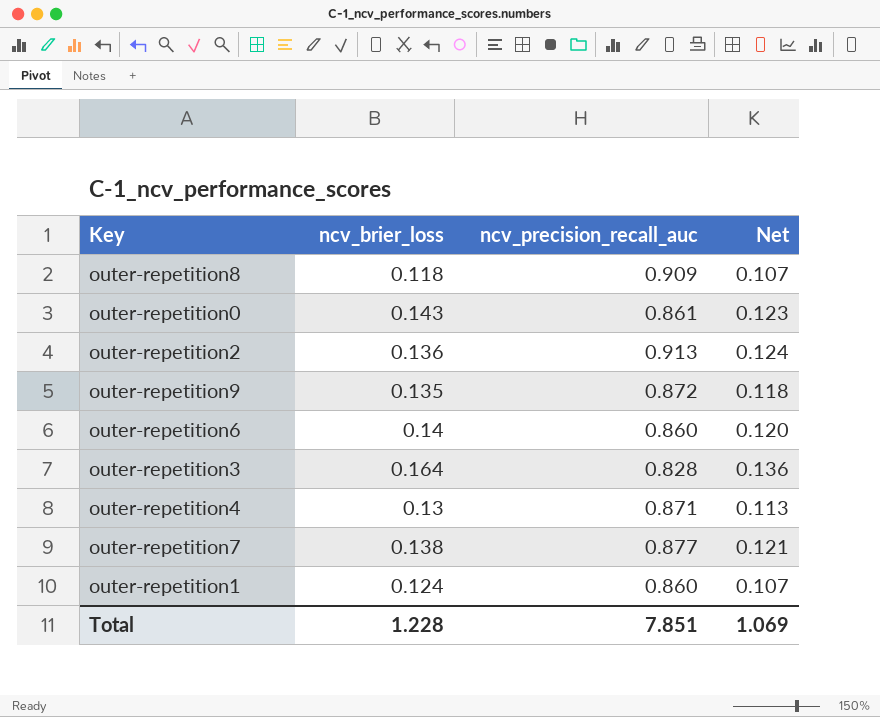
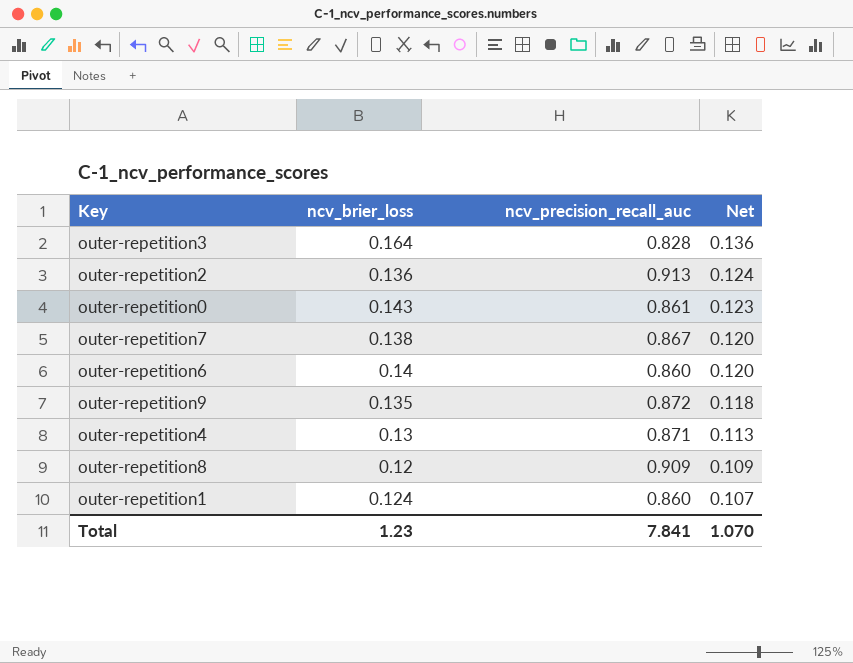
row order: none -> Net descending
outer-repetition7 | ncv_precision_recall_auc: 0.877 -> 0.867
outer-repetition7 | Net: 0.121 -> 0.120
outer-repetition8 | ncv_brier_loss: 0.118 -> 0.12
outer-repetition8 | Net: 0.107 -> 0.109
Total | ncv_brier_loss: 1.228 -> 1.23
Total | ncv_precision_recall_auc: 7.851 -> 7.841
Total | Net: 1.069 -> 1.070

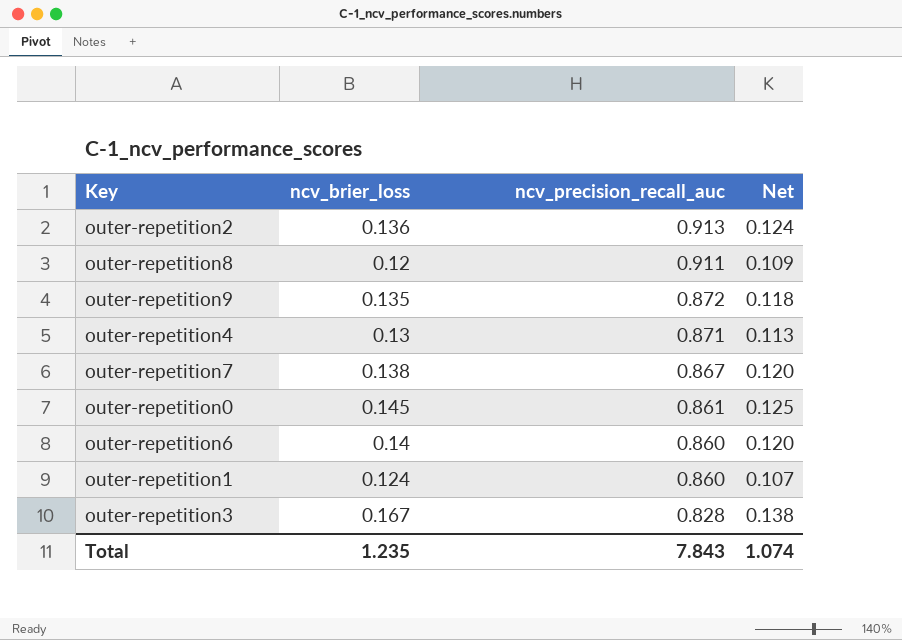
row order: Net descending -> ncv_precision_recall_auc descending
outer-repetition8 | ncv_precision_recall_auc: 0.909 -> 0.911
outer-repetition0 | ncv_brier_loss: 0.143 -> 0.145
outer-repetition0 | Net: 0.123 -> 0.125
outer-repetition3 | ncv_brier_loss: 0.164 -> 0.167
outer-repetition3 | Net: 0.136 -> 0.138
Total | ncv_brier_loss: 1.23 -> 1.235
Total | ncv_precision_recall_auc: 7.841 -> 7.843
Total | Net: 1.070 -> 1.074

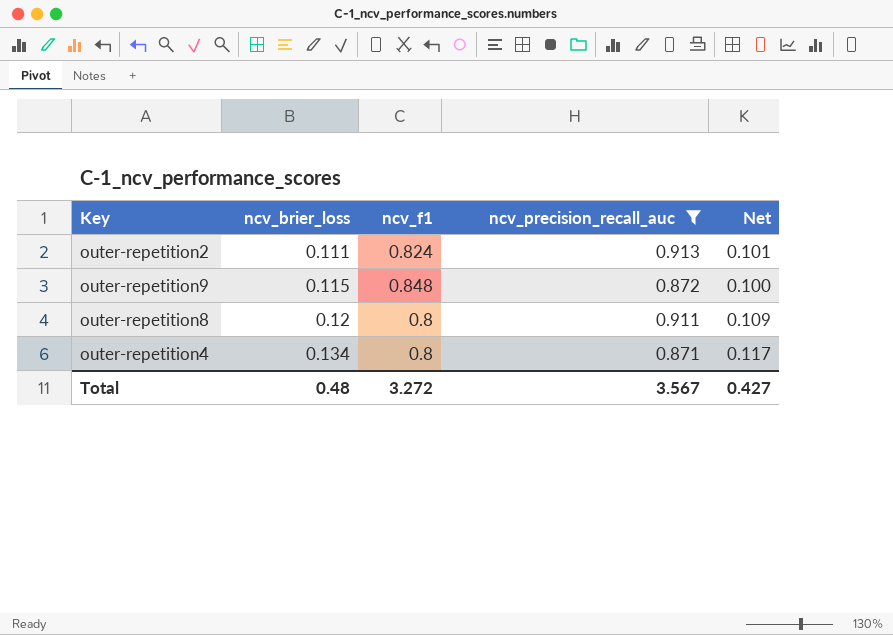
filter: none -> ncv_precision_recall_auc >= 0.871
row order: ncv_precision_recall_auc descending -> ncv_brier_loss ascending
column ncv_f1 | position: none -> 3
outer-repetition2 | ncv_brier_loss: 0.136 -> 0.111
outer-repetition2 | Net: 0.124 -> 0.101
outer-repetition9 | ncv_brier_loss: 0.135 -> 0.115
outer-repetition9 | Net: 0.118 -> 0.100
outer-repetition4 | ncv_brier_loss: 0.13 -> 0.134
outer-repetition4 | Net: 0.113 -> 0.117
Total | ncv_brier_loss: 1.235 -> 0.48
Total | ncv_precision_recall_auc: 7.843 -> 3.567
Total | Net: 1.074 -> 0.427

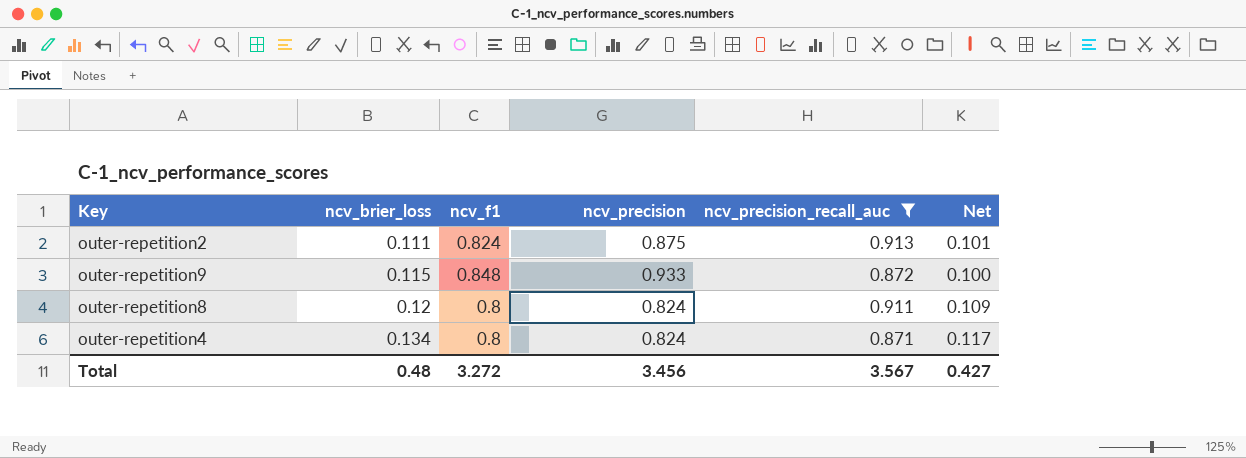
column ncv_precision | position: none -> 4

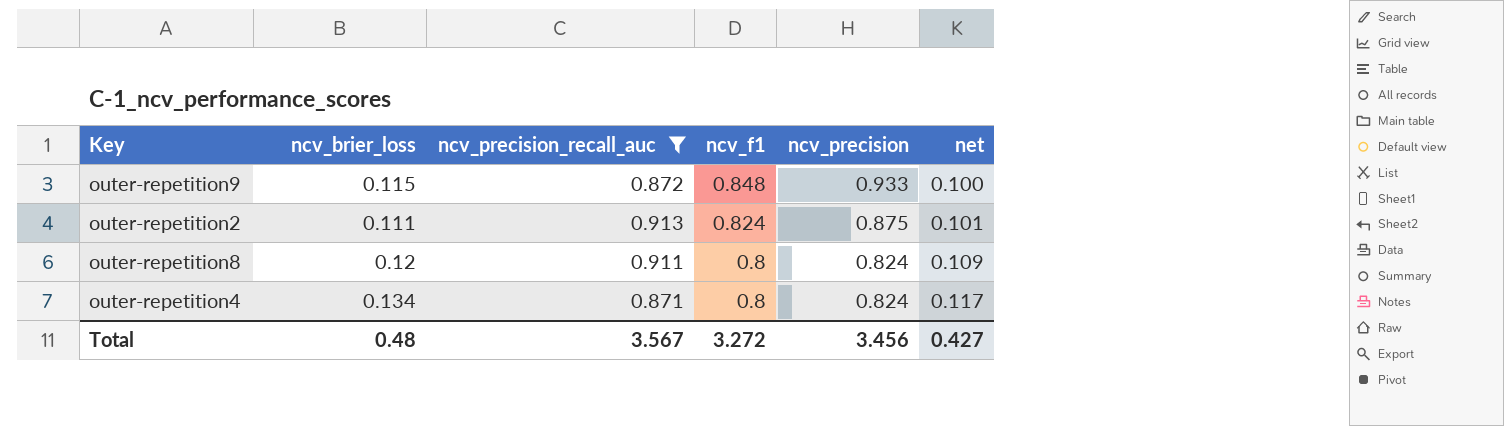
row order: ncv_brier_loss ascending -> ncv_f1 descending
column ncv_precision_recall_auc | position: 5 -> 3
column name: Net -> net

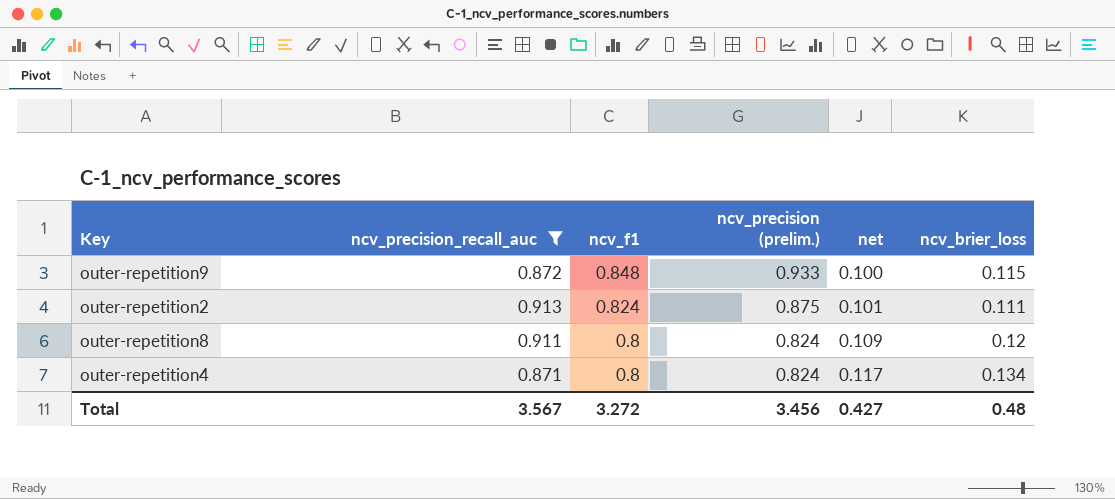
column name: ncv_precision -> ncv_precision (prelim.)
column ncv_brier_loss | position: 2 -> 6

